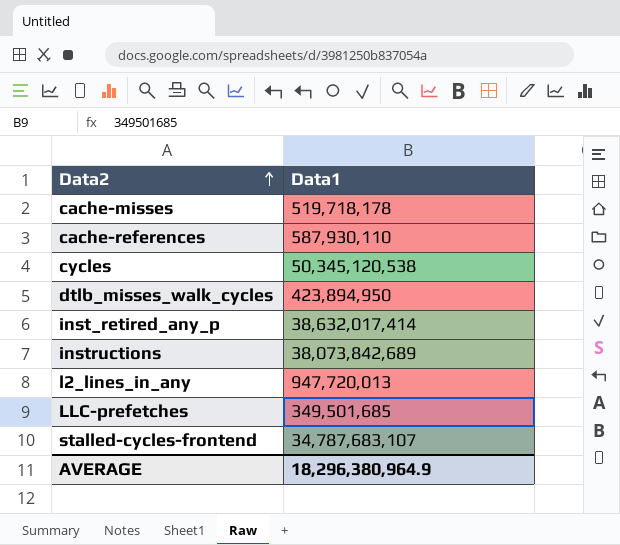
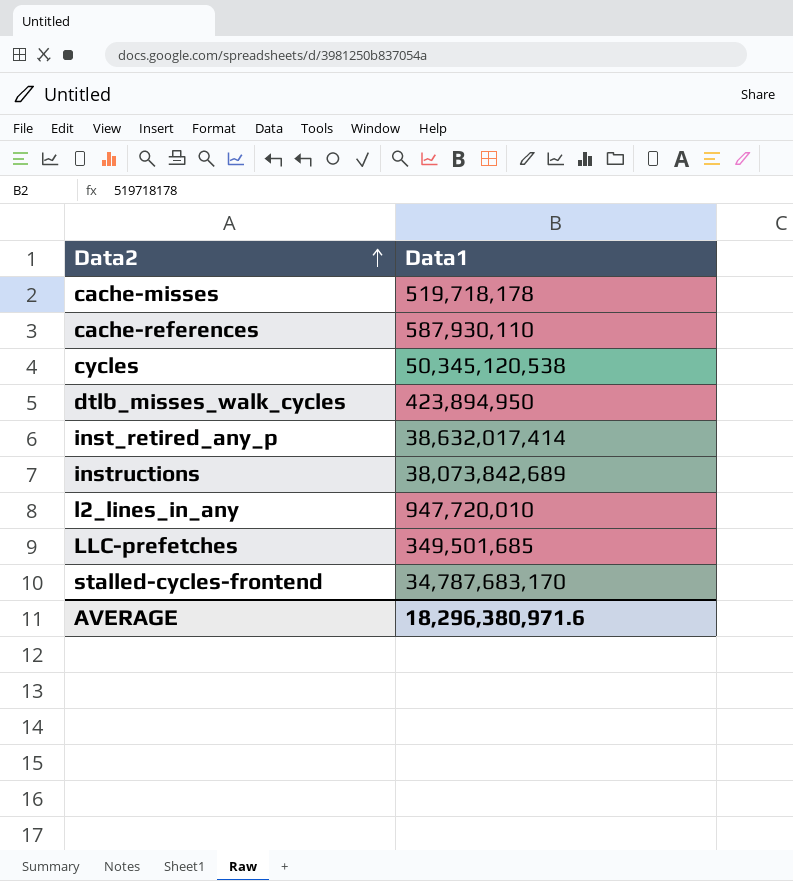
l2_lines_in_any | Data1: 947,720,013 -> 947,720,010
stalled-cycles-frontend | Data1: 34,787,683,107 -> 34,787,683,170
AVERAGE | Data1: 18,296,380,964.9 -> 18,296,380,971.6

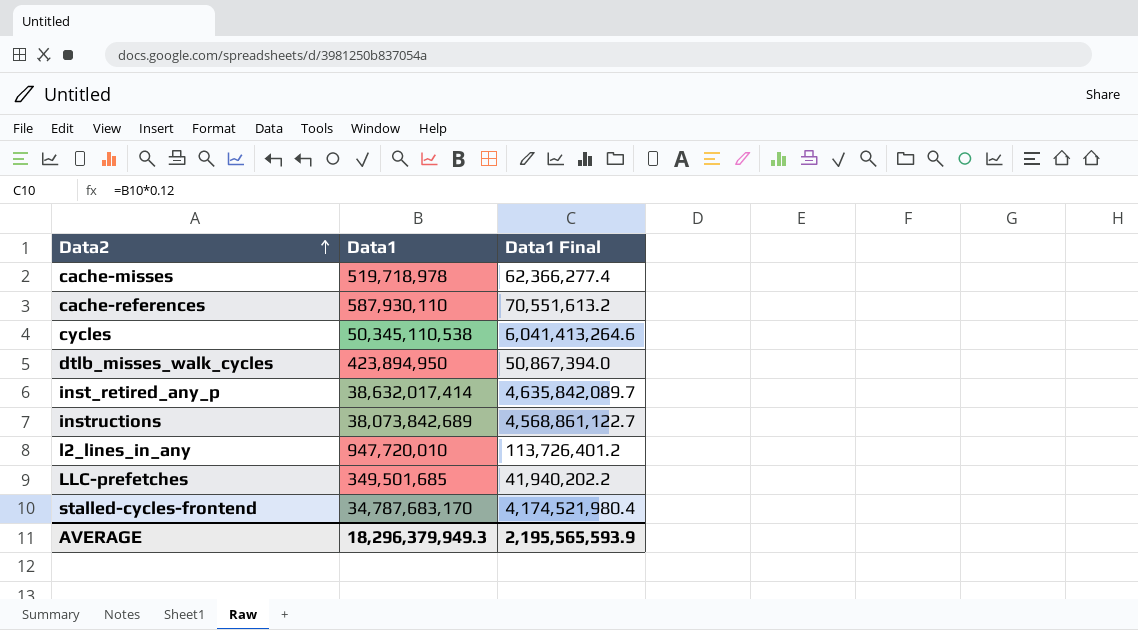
column Data1 Final | formula: none -> [Data1] * 0.12
cache-misses | Data1: 519,718,178 -> 519,718,978
cycles | Data1: 50,345,120,538 -> 50,345,110,538
AVERAGE | Data1: 18,296,380,971.6 -> 18,296,379,949.3

